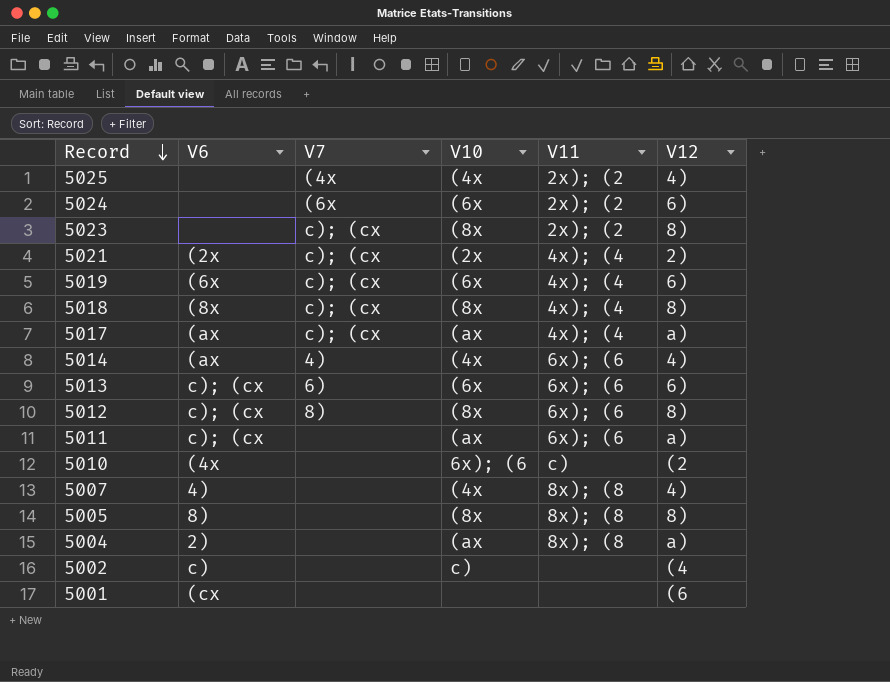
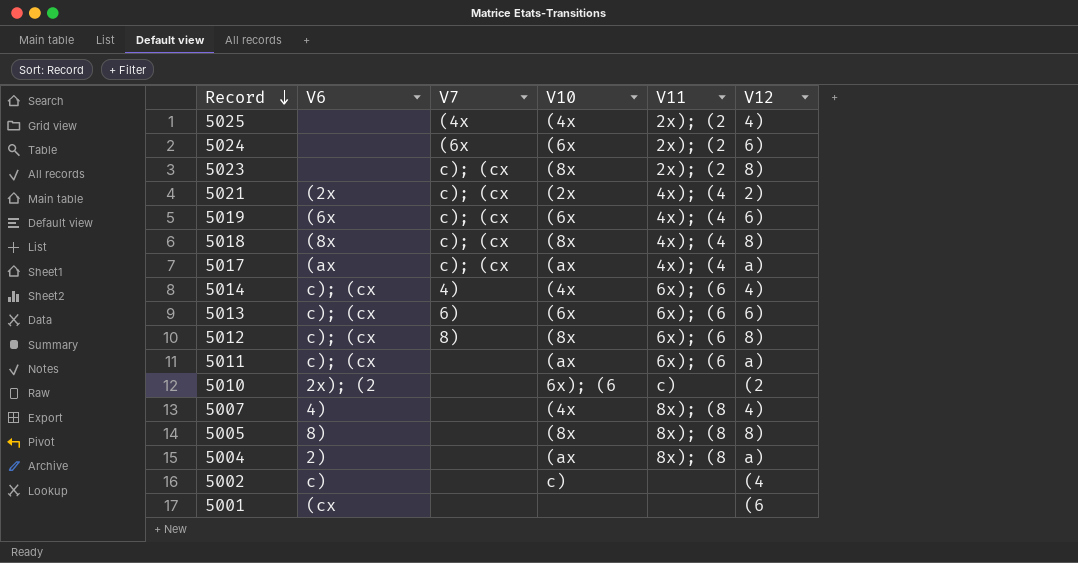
5014 | V6: (ax -> c); (cx
5010 | V6: (4x -> 2x); (2

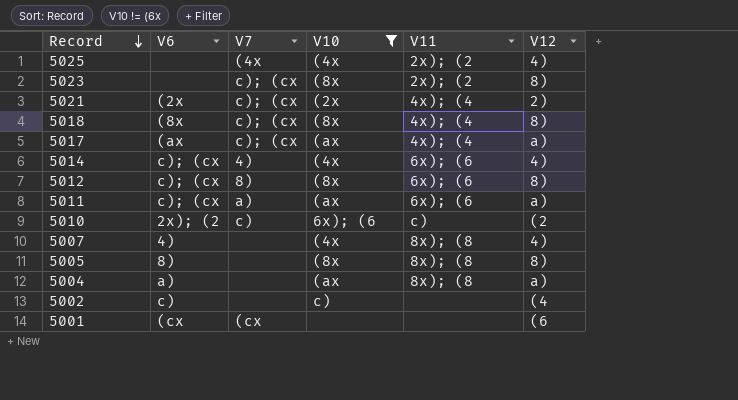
filter: none -> V10 != (6x
5011 | V7: none -> a)
5010 | V7: none -> c)
5004 | V6: 2) -> a)
5001 | V7: none -> (cx

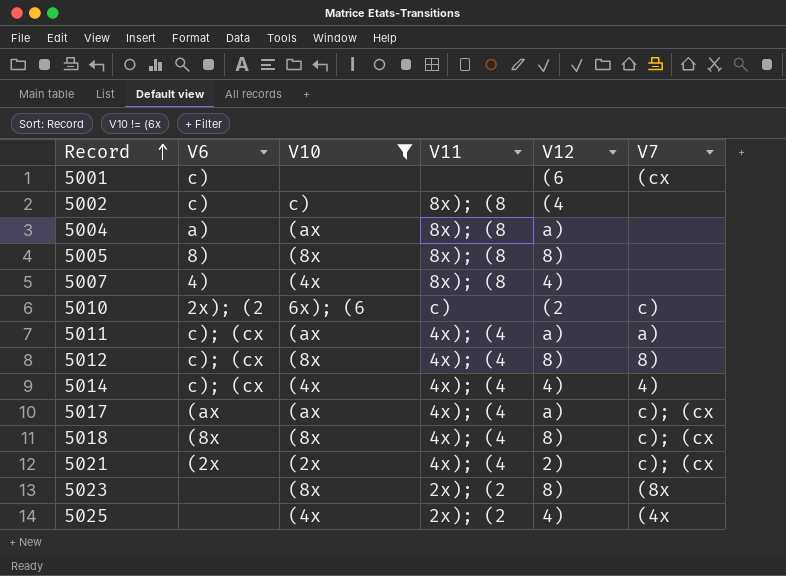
row order: Record descending -> Record ascending
column V7 | position: 3 -> 6
5001 | V6: (cx -> c)
5002 | V11: none -> 8x); (8
5011 | V11: 6x); (6 -> 4x); (4
5012 | V11: 6x); (6 -> 4x); (4
5014 | V11: 6x); (6 -> 4x); (4
5023 | V7: c); (cx -> (8x

